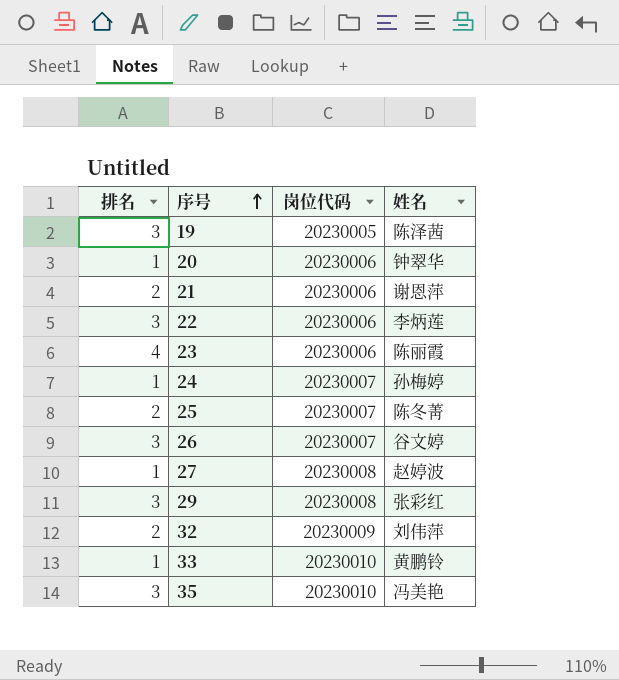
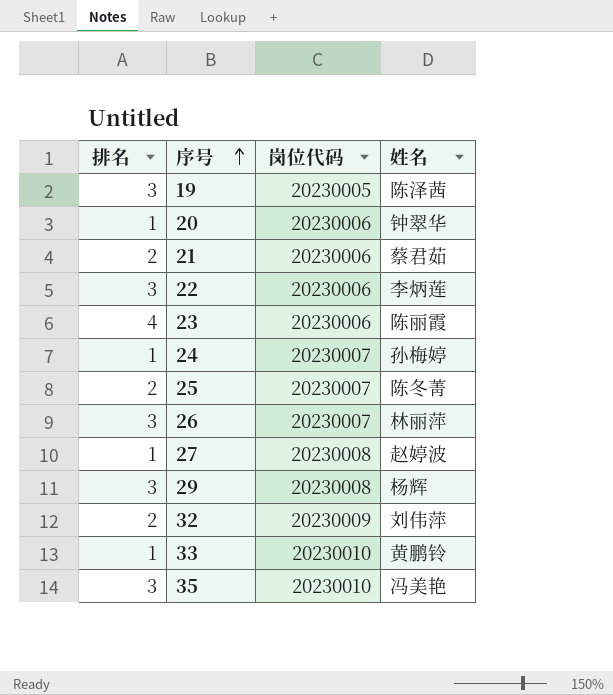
21 | 姓名: 谢恩萍 -> 蔡君茹
26 | 姓名: 谷文婷 -> 林丽萍
29 | 姓名: 张彩红 -> 杨辉

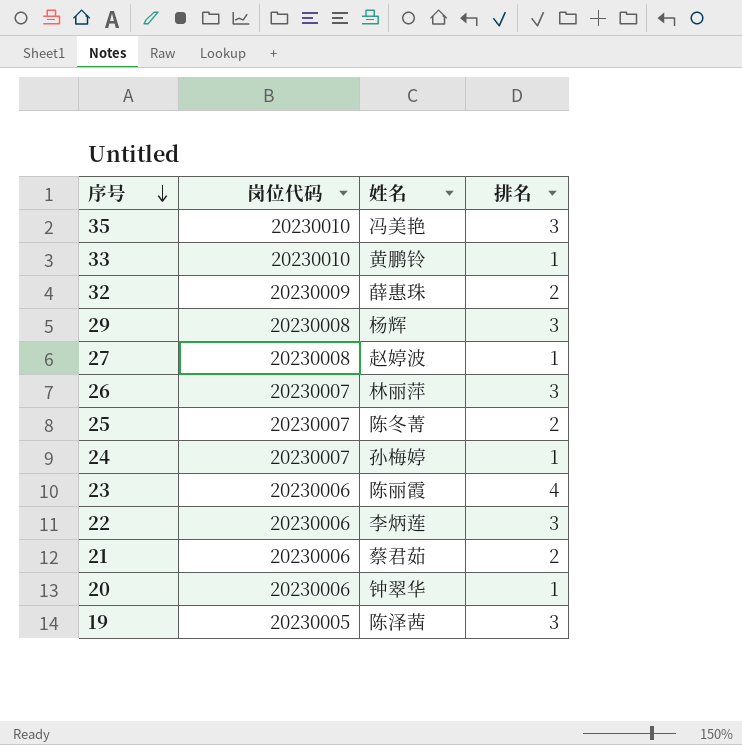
row order: 序号 ascending -> 序号 descending
column 排名 | position: 1 -> 4
32 | 姓名: 刘伟萍 -> 薛惠珠

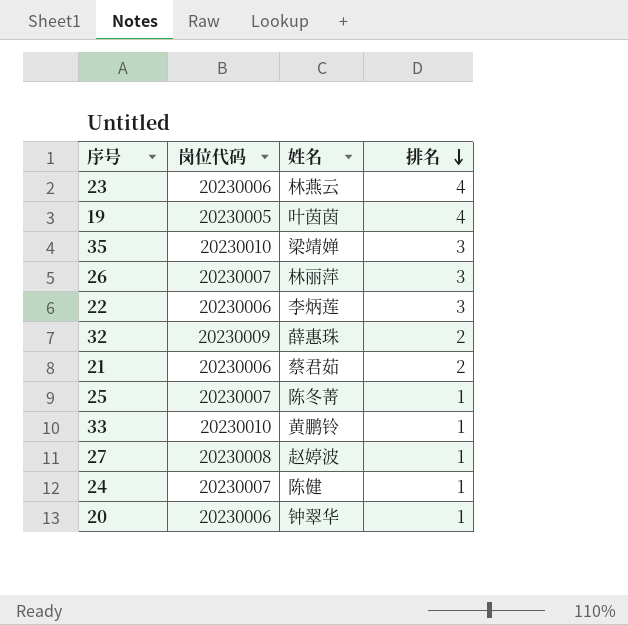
row order: 序号 descending -> 排名 descending
row 29: 20230008 | 杨辉 | 3 -> none
23 | 姓名: 陈丽霞 -> 林燕云
19 | 姓名: 陈泽茜 -> 叶茵茵
19 | 排名: 3 -> 4
35 | 姓名: 冯美艳 -> 梁靖婵
25 | 排名: 2 -> 1
24 | 姓名: 孙梅婷 -> 陈健

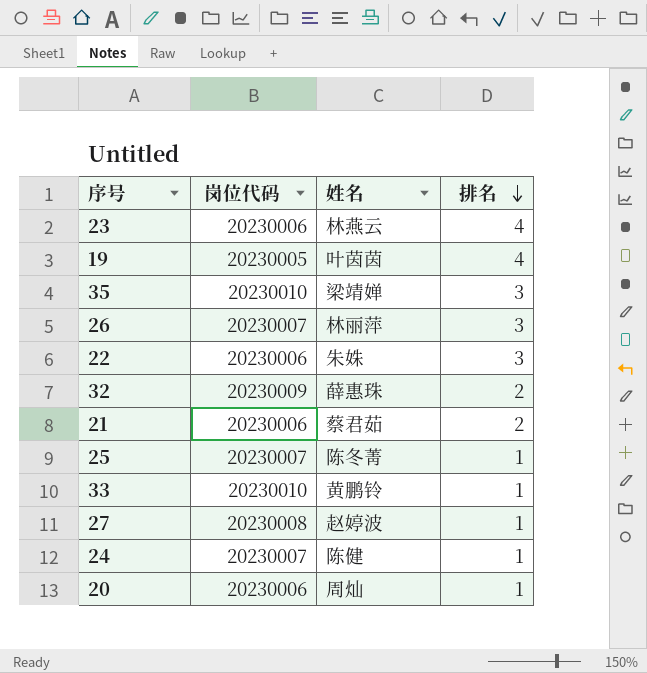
22 | 姓名: 李炳莲 -> 朱姝
20 | 姓名: 钟翠华 -> 周灿

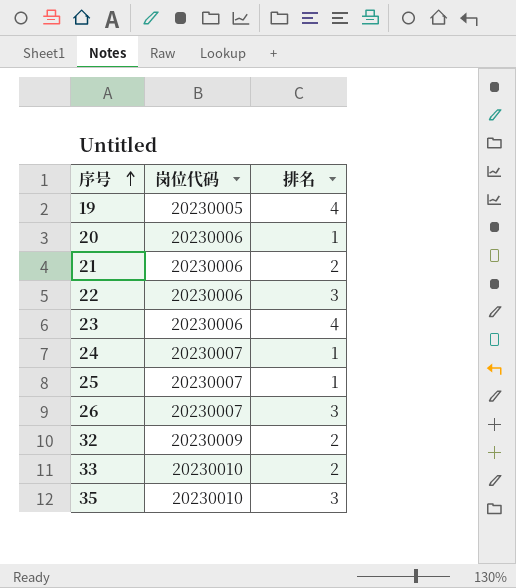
row order: 排名 descending -> 序号 ascending
column 姓名 | position: 3 -> none
row 27: 20230008 | 赵婷波 | 1 -> none
33 | 排名: 1 -> 2

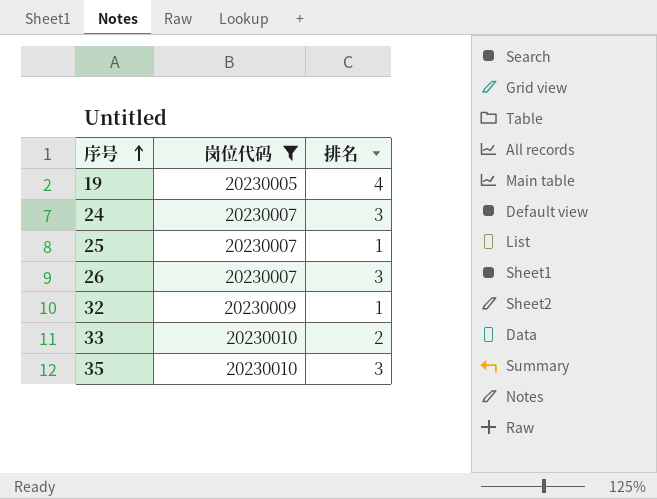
filter: none -> 岗位代码 != 20230006
24 | 排名: 1 -> 3
32 | 排名: 2 -> 1

